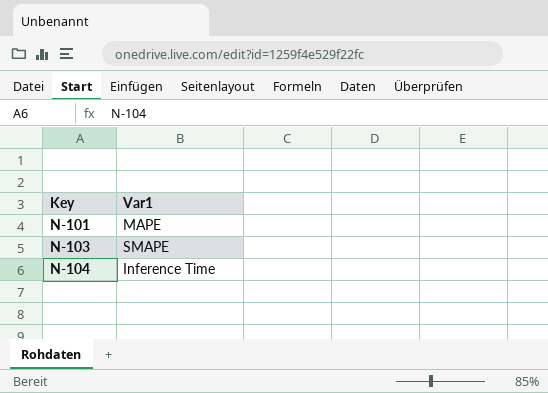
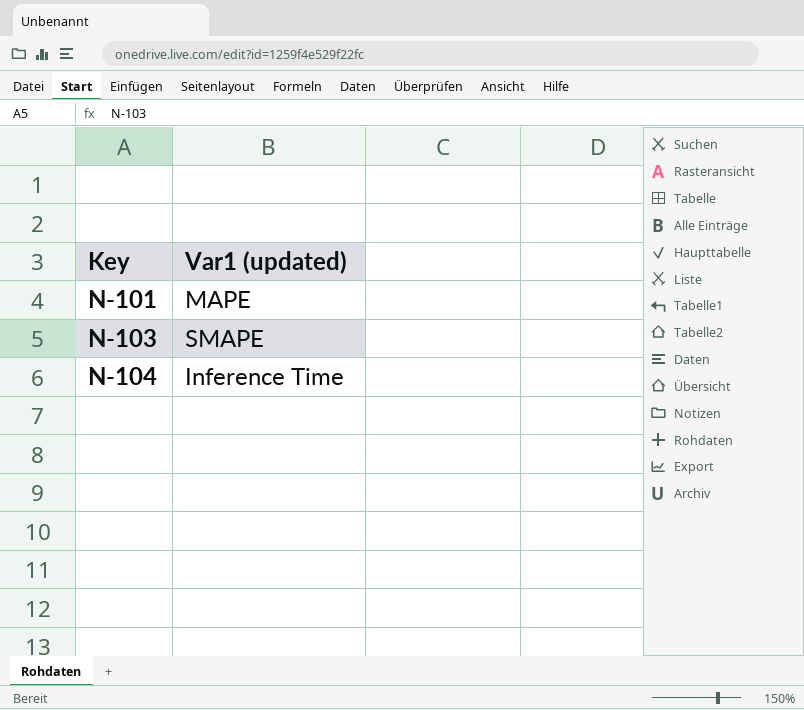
column name: Var1 -> Var1 (updated)

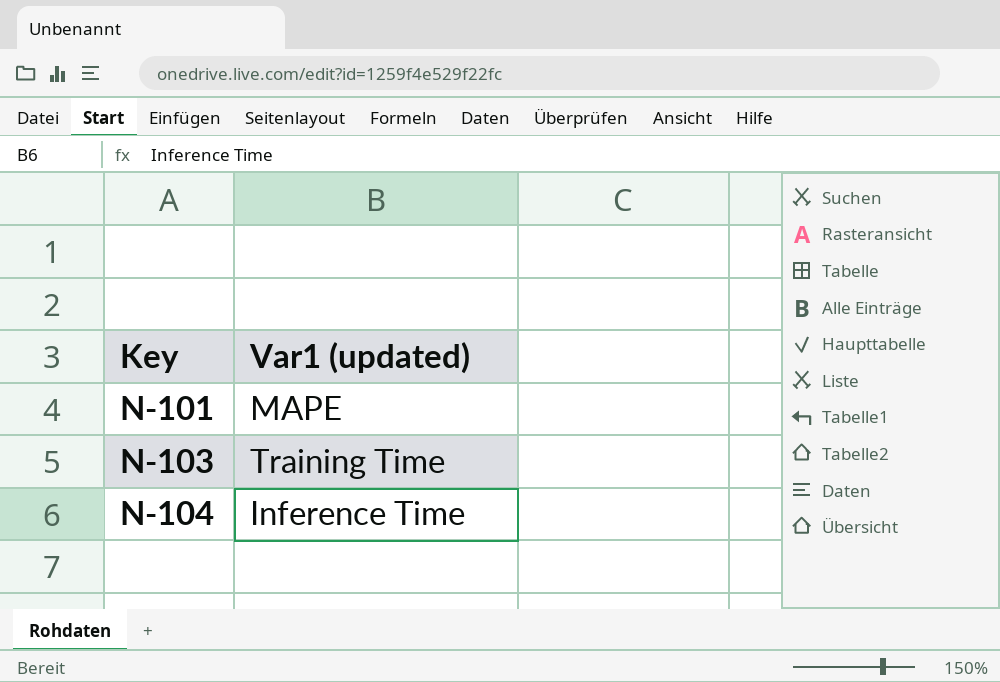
N-103 | Var1 (updated): SMAPE -> Training Time

